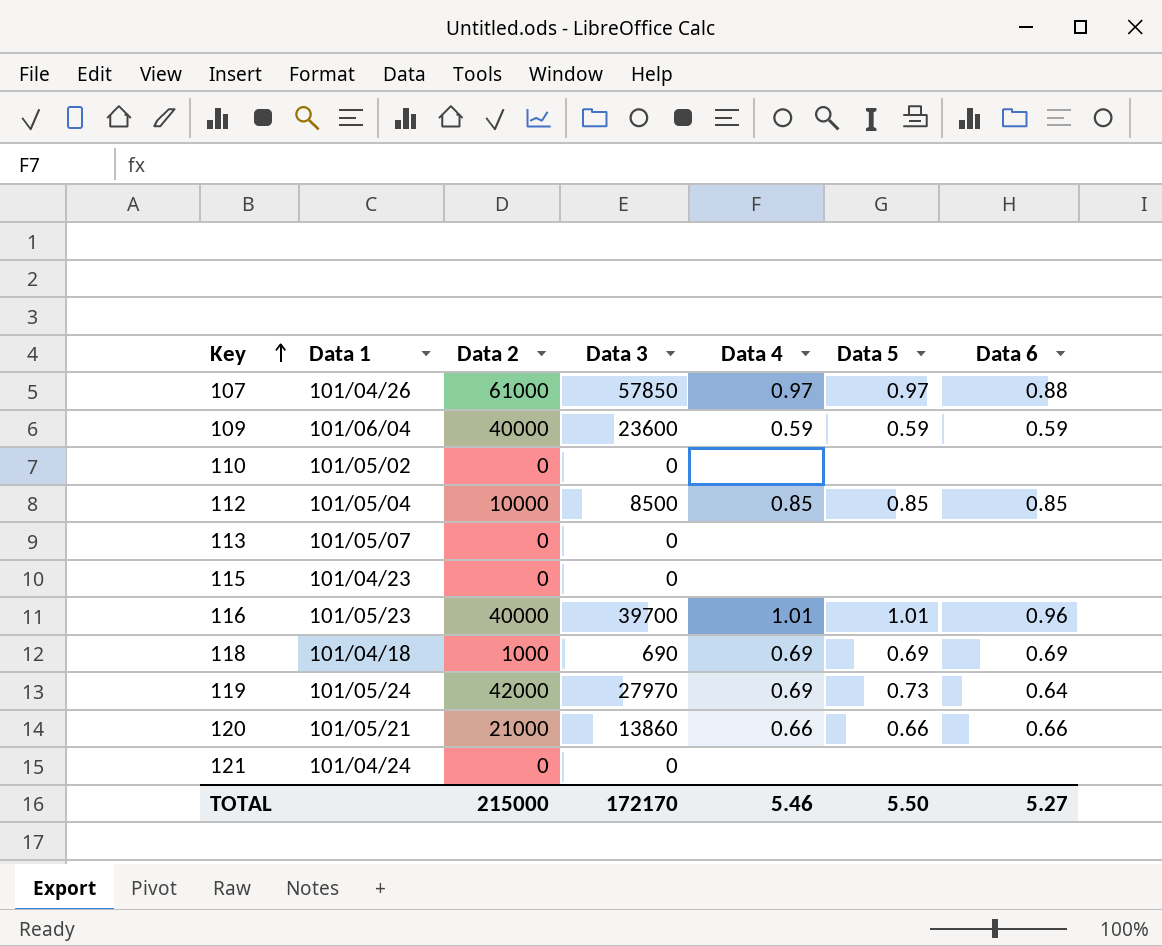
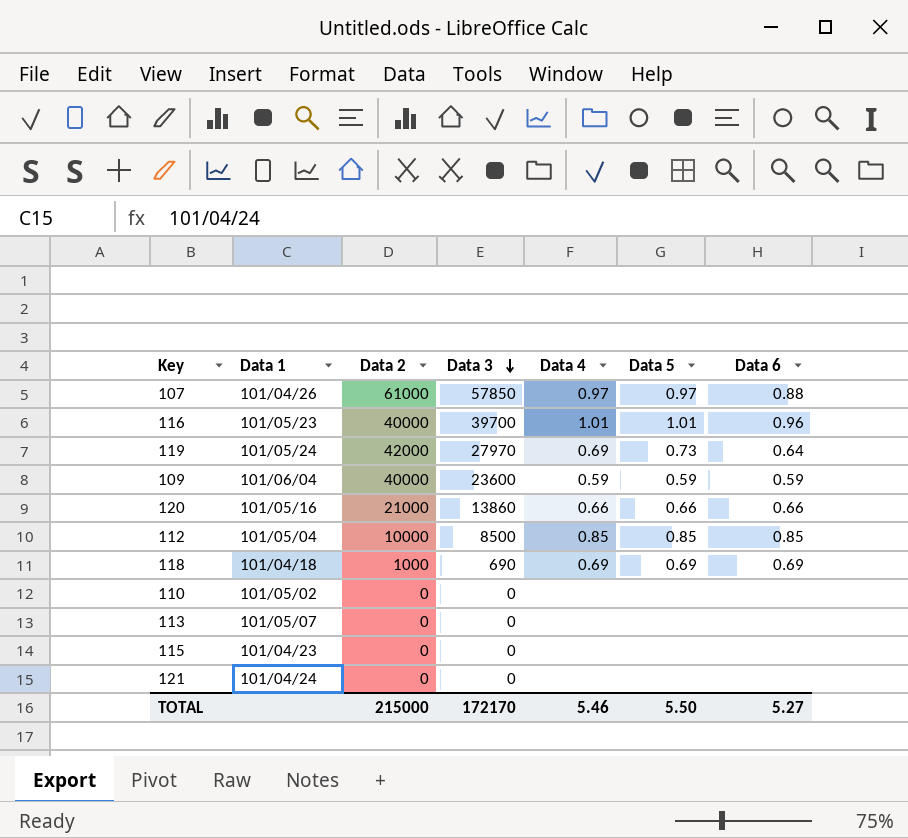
row order: Key ascending -> Data 3 descending
120 | Data 1: 101/05/21 -> 101/05/16

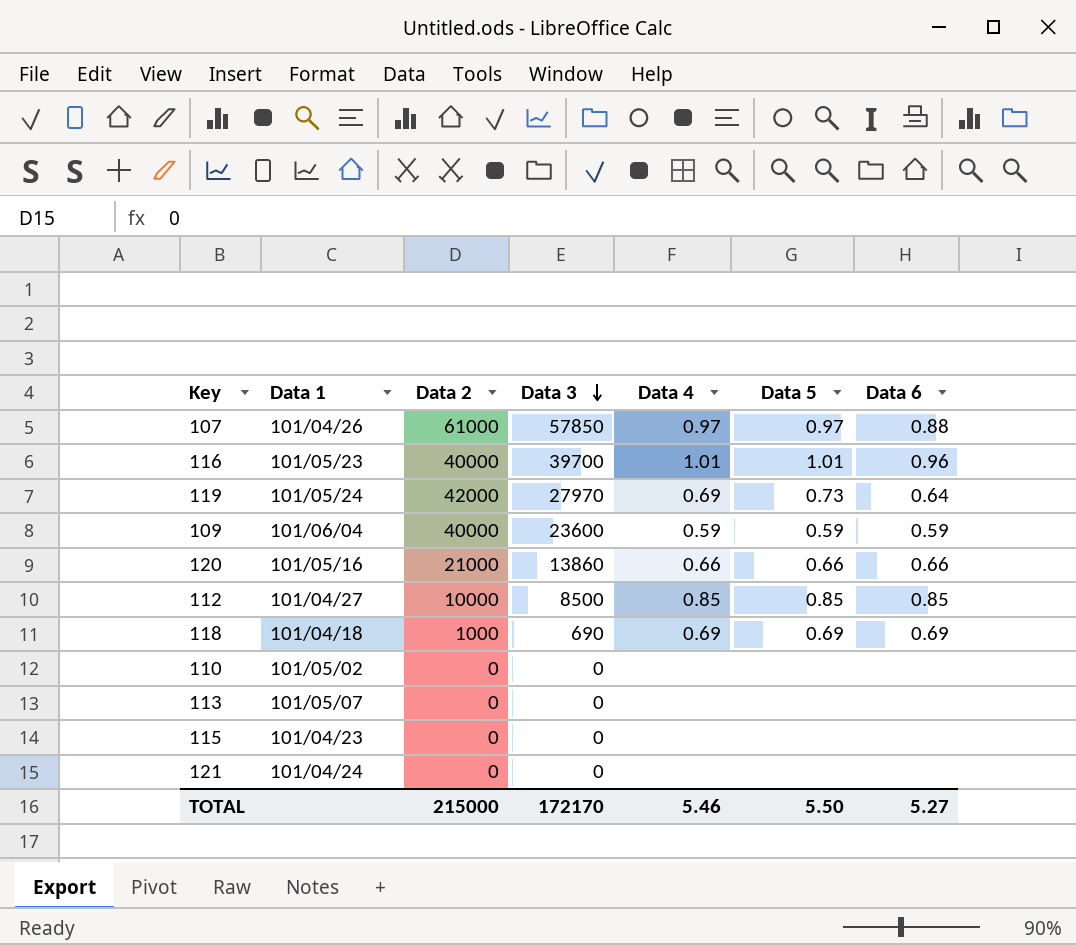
112 | Data 1: 101/05/04 -> 101/04/27

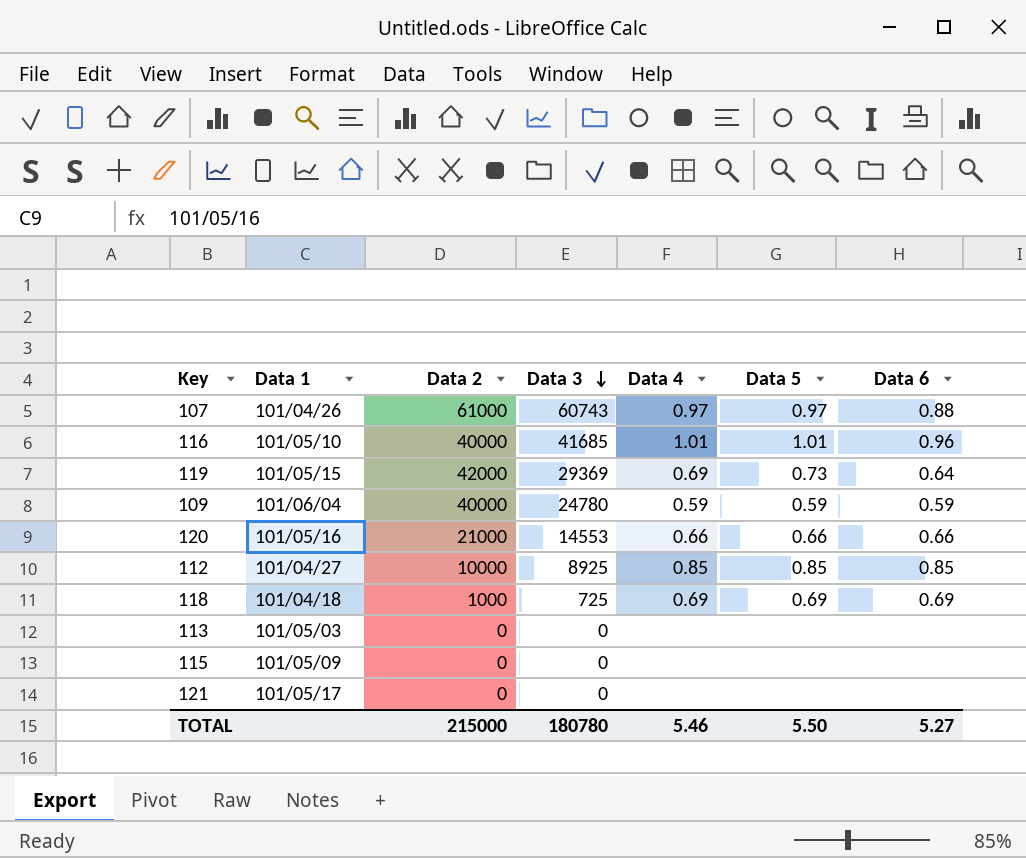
row 110: 101/05/02 | 0 | 0 | none | none | none -> none
107 | Data 3: 57850 -> 60743
116 | Data 1: 101/05/23 -> 101/05/10
116 | Data 3: 39700 -> 41685
119 | Data 1: 101/05/24 -> 101/05/15
119 | Data 3: 27970 -> 29369
109 | Data 3: 23600 -> 24780
120 | Data 3: 13860 -> 14553
112 | Data 3: 8500 -> 8925
118 | Data 3: 690 -> 725
113 | Data 1: 101/05/07 -> 101/05/03
115 | Data 1: 101/04/23 -> 101/05/09
121 | Data 1: 101/04/24 -> 101/05/17
TOTAL | Data 3: 172170 -> 180780

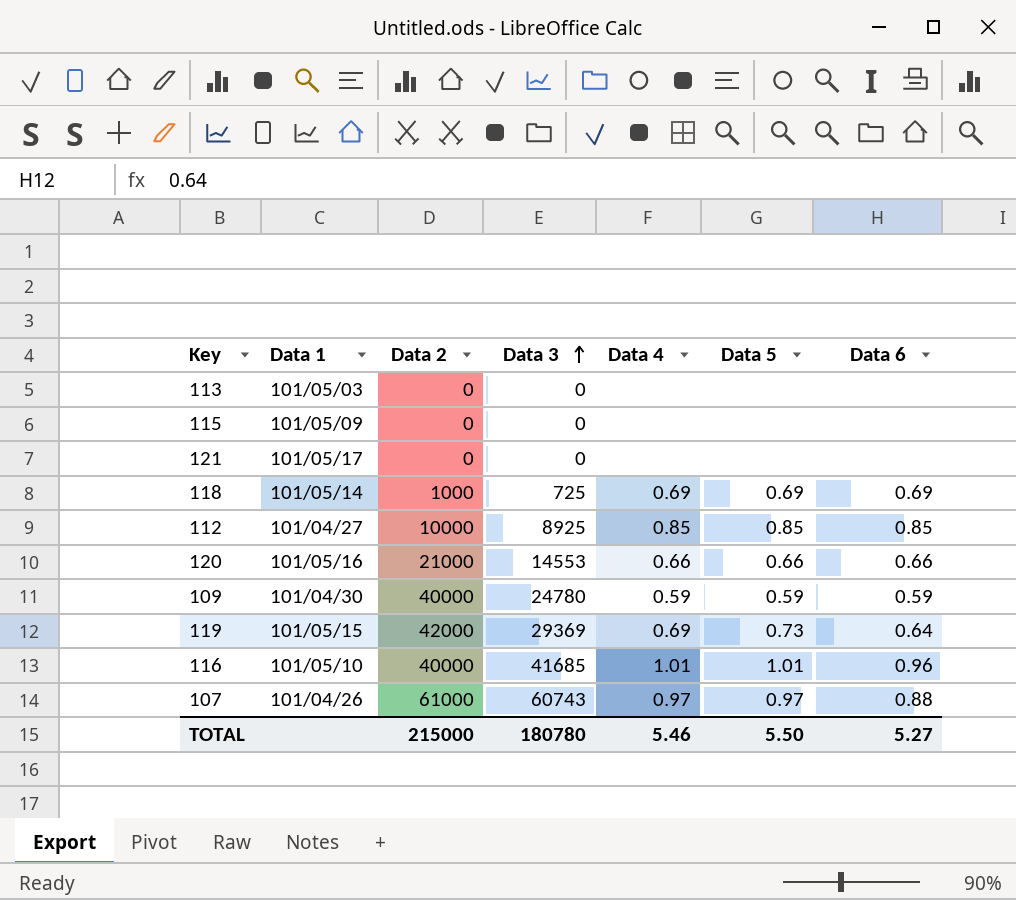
row order: Data 3 descending -> Data 3 ascending
118 | Data 1: 101/04/18 -> 101/05/14
109 | Data 1: 101/06/04 -> 101/04/30

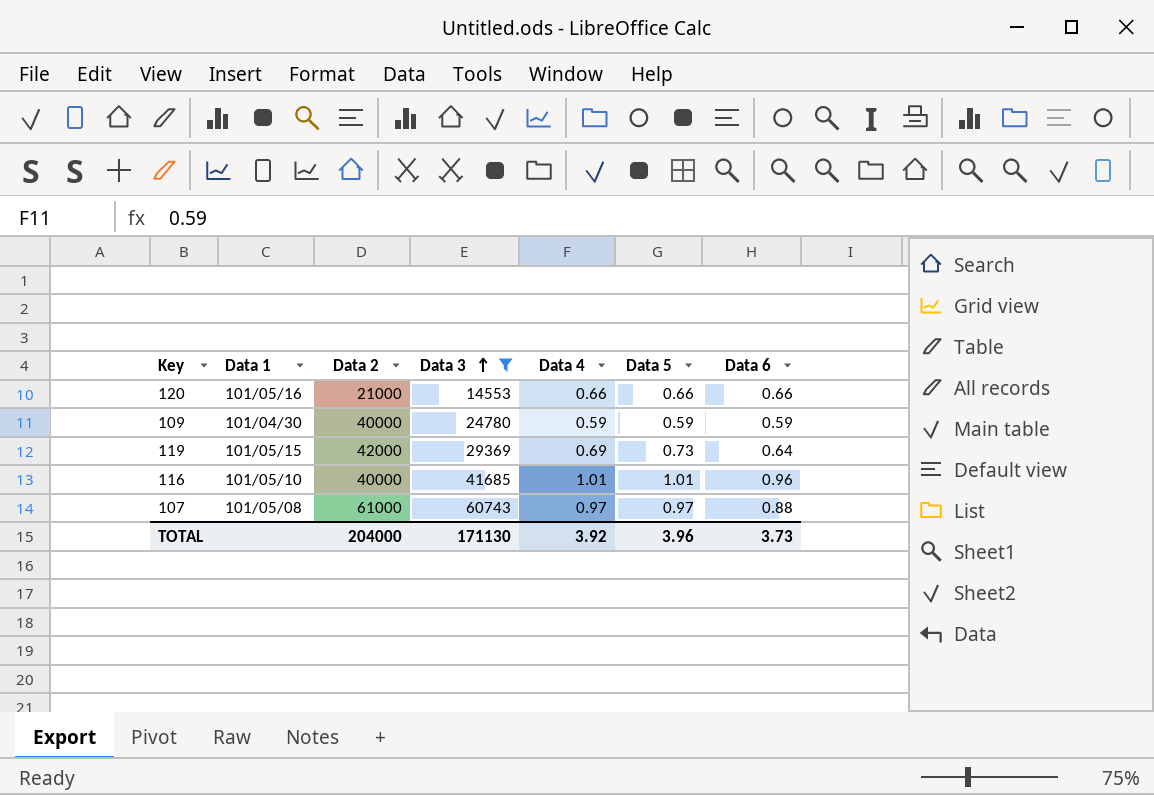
filter: none -> Data 3 >= 14553
107 | Data 1: 101/04/26 -> 101/05/08
TOTAL | Data 2: 215000 -> 204000
TOTAL | Data 3: 180780 -> 171130
TOTAL | Data 4: 5.46 -> 3.92
TOTAL | Data 5: 5.50 -> 3.96
TOTAL | Data 6: 5.27 -> 3.73

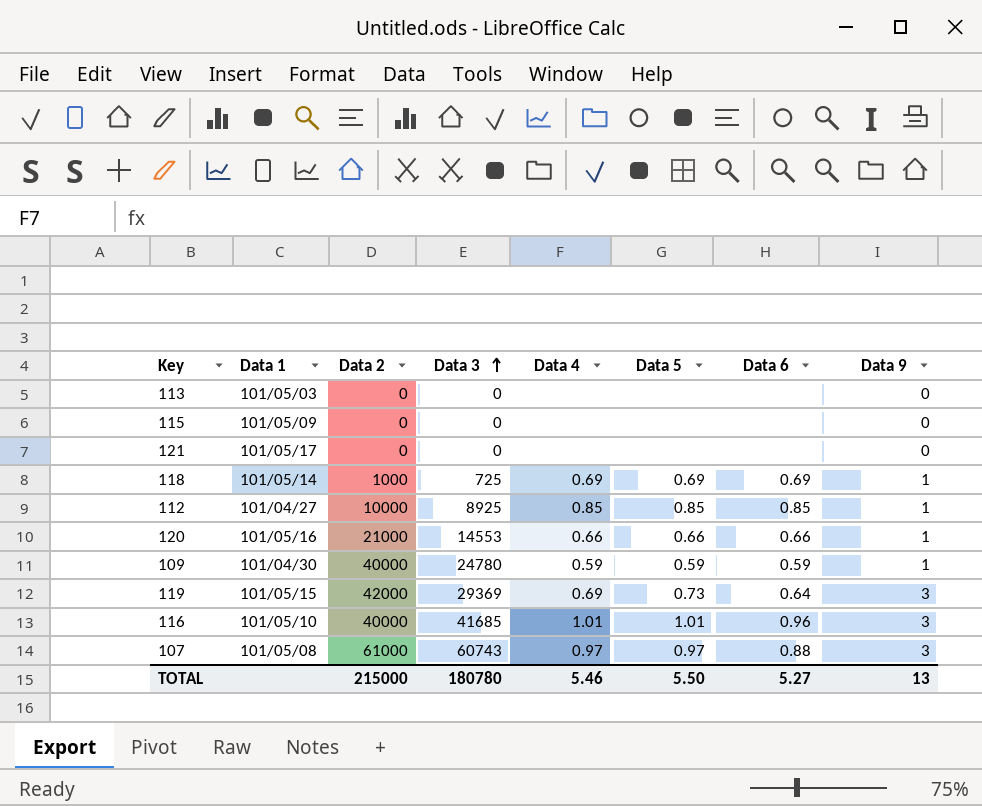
filter: Data 3 >= 14553 -> none
column Data 9 | position: none -> 8
TOTAL | Data 2: 204000 -> 215000
TOTAL | Data 3: 171130 -> 180780
TOTAL | Data 4: 3.92 -> 5.46
TOTAL | Data 5: 3.96 -> 5.50
TOTAL | Data 6: 3.73 -> 5.27

